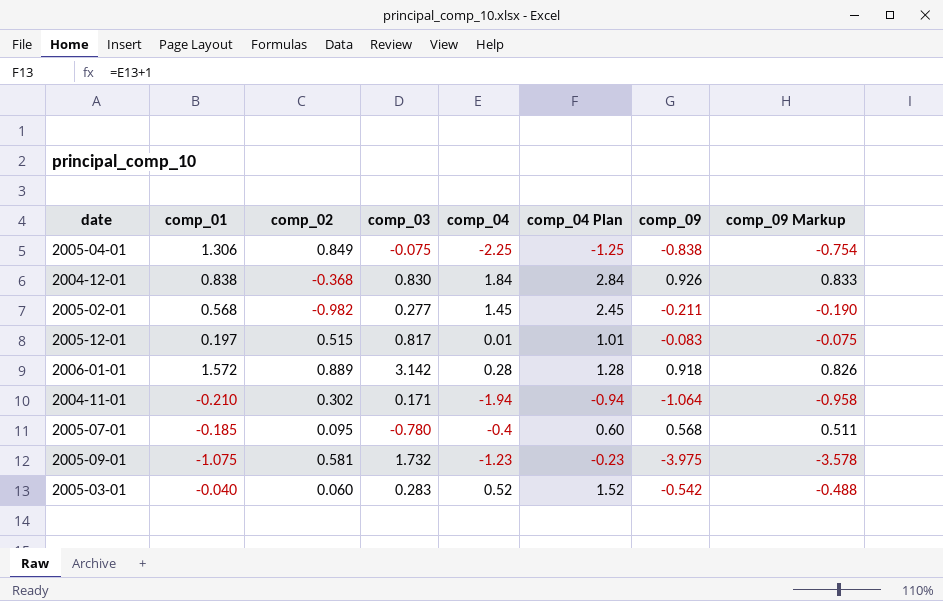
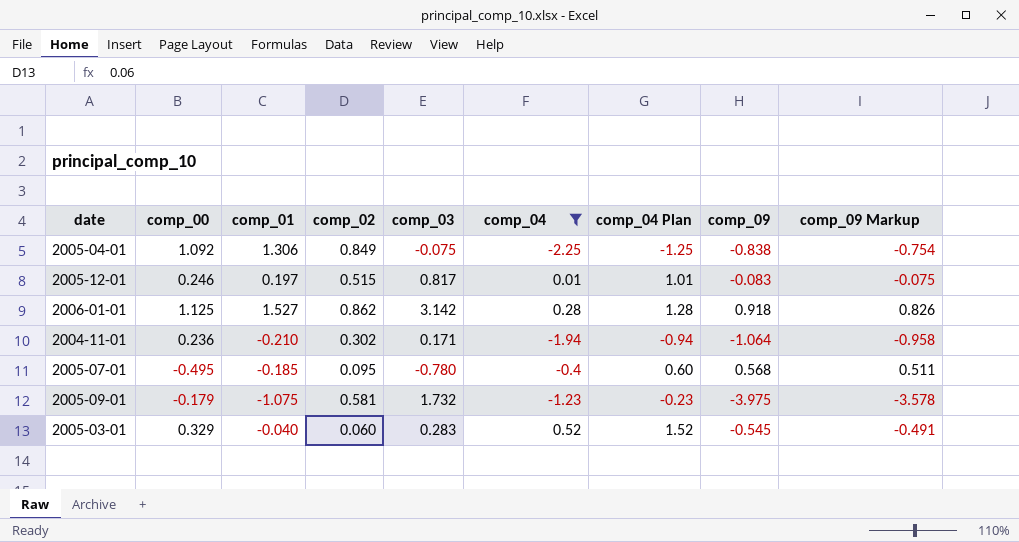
filter: none -> comp_04 <= 0.52
column comp_00 | position: none -> 2
2006-01-01 | comp_01: 1.572 -> 1.527
2006-01-01 | comp_02: 0.889 -> 0.862
2005-03-01 | comp_09: -0.542 -> -0.545
2005-03-01 | comp_09 Markup: -0.488 -> -0.491

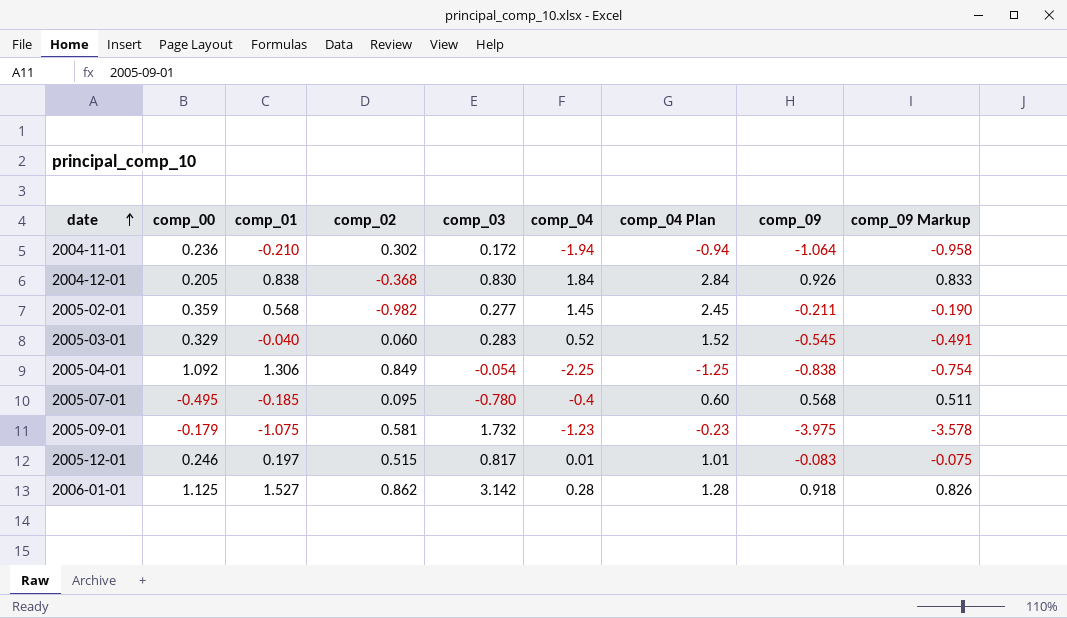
filter: comp_04 <= 0.52 -> none
row order: none -> date ascending
2004-11-01 | comp_03: 0.171 -> 0.172
2005-04-01 | comp_03: -0.075 -> -0.054

